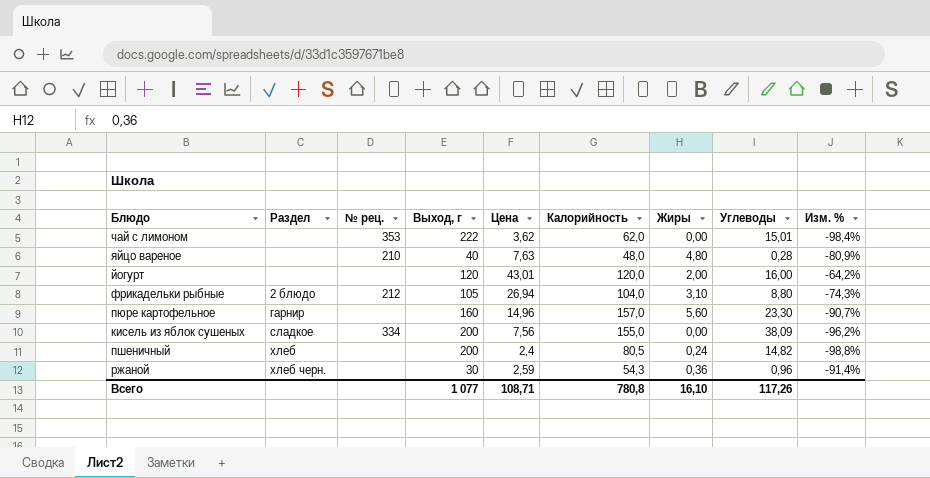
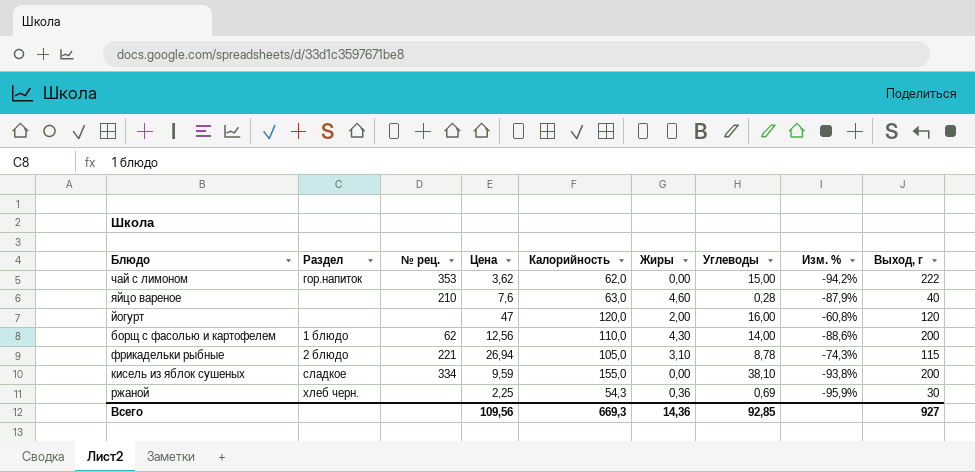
column Изм. % | formula: ([Цена] - [Выход, г]) / [Выход, г] -> ([Цена] - [Калорийность]) / [Калорийность]
column Выход, г | position: 4 -> 9
row пюре картофельное: гарнир | none | 160 | 14,96 | 157,0 | 5,60 | 23,30 | -90,7% -> none
row пшеничный: хлеб | none | 200 | 2,4 | 80,5 | 0,24 | 14,82 | -98,8% -> none
чай с лимоном | Раздел: none -> гор.напиток
чай с лимоном | Углеводы: 15,01 -> 15,00
яйцо вареное | Цена: 7,63 -> 7,6
яйцо вареное | Калорийность: 48,0 -> 63,0
яйцо вареное | Жиры: 4,80 -> 4,60
йогурт | Цена: 43,01 -> 47
row борщ с фасолью и картофелем: none -> 1 блюдо | 62 | 12,56 | 110,0 | 4,30 | 14,00 | -88,6% | 200
фрикадельки рыбные | № рец.: 212 -> 221
фрикадельки рыбные | Калорийность: 104,0 -> 105,0
фрикадельки рыбные | Углеводы: 8,80 -> 8,78
фрикадельки рыбные | Выход, г: 105 -> 115
кисель из яблок сушеных | Цена: 7,56 -> 9,59
кисель из яблок сушеных | Углеводы: 38,09 -> 38,10
ржаной | Цена: 2,59 -> 2,25
ржаной | Углеводы: 0,96 -> 0,69
Всего | Цена: 108,71 -> 109,56
Всего | Калорийность: 780,8 -> 669,3
Всего | Жиры: 16,10 -> 14,36
Всего | Углеводы: 117,26 -> 92,85
Всего | Выход, г: 1 077 -> 927

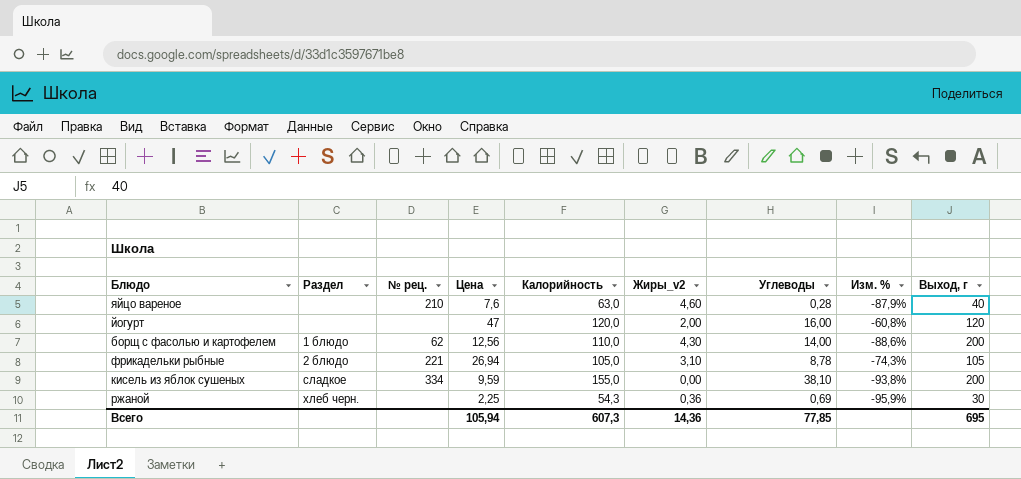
column name: Жиры -> Жиры_v2
row чай с лимоном: гор.напиток | 353 | 3,62 | 62,0 | 0,00 | 15,00 | -94,2% | 222 -> none
фрикадельки рыбные | Выход, г: 115 -> 105
Всего | Цена: 109,56 -> 105,94
Всего | Калорийность: 669,3 -> 607,3
Всего | Углеводы: 92,85 -> 77,85
Всего | Выход, г: 927 -> 695

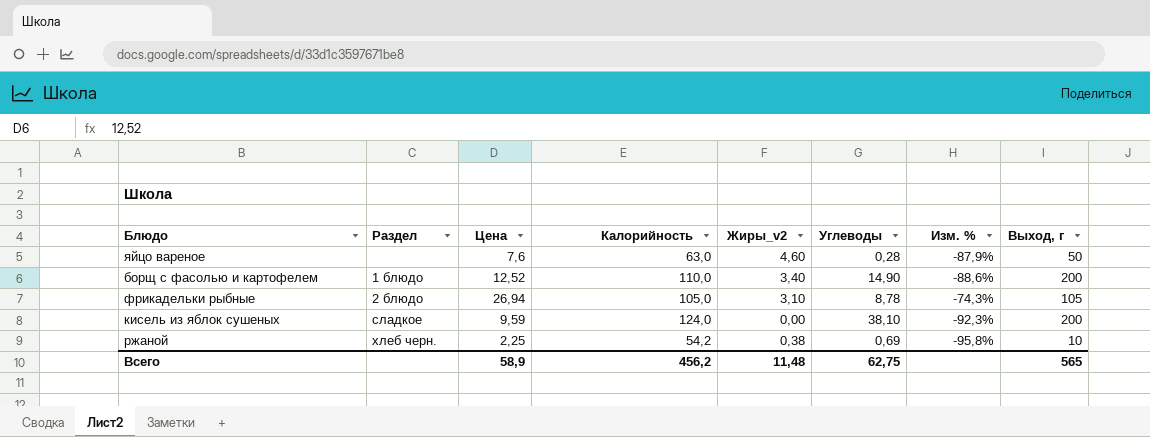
column № рец. | position: 3 -> none
row йогурт: none | none | 47 | 120,0 | 2,00 | 16,00 | -60,8% | 120 -> none
яйцо вареное | Выход, г: 40 -> 50
борщ с фасолью и картофелем | Цена: 12,56 -> 12,52
борщ с фасолью и картофелем | Жиры_v2: 4,30 -> 3,40
борщ с фасолью и картофелем | Углеводы: 14,00 -> 14,90
кисель из яблок сушеных | Калорийность: 155,0 -> 124,0
кисель из яблок сушеных | Изм. %: -93,8% -> -92,3%
ржаной | Калорийность: 54,3 -> 54,2
ржаной | Жиры_v2: 0,36 -> 0,38
ржаной | Изм. %: -95,9% -> -95,8%
ржаной | Выход, г: 30 -> 10
Всего | Цена: 105,94 -> 58,9
Всего | Калорийность: 607,3 -> 456,2
Всего | Жиры_v2: 14,36 -> 11,48
Всего | Углеводы: 77,85 -> 62,75
Всего | Выход, г: 695 -> 565

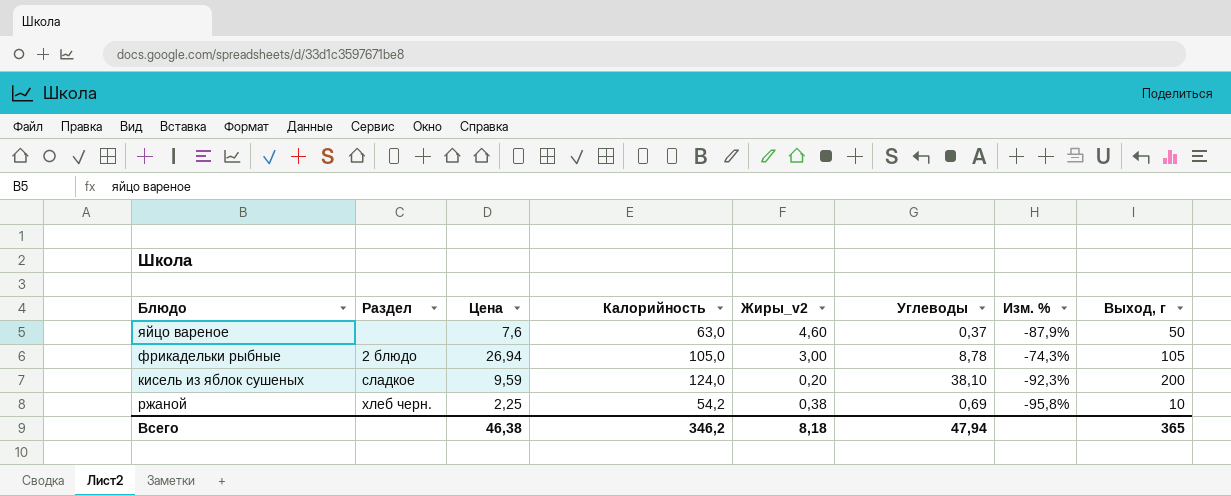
row борщ с фасолью и картофелем: 1 блюдо | 12,52 | 110,0 | 3,40 | 14,90 | -88,6% | 200 -> none
яйцо вареное | Углеводы: 0,28 -> 0,37
фрикадельки рыбные | Жиры_v2: 3,10 -> 3,00
кисель из яблок сушеных | Жиры_v2: 0,00 -> 0,20
Всего | Цена: 58,9 -> 46,38
Всего | Калорийность: 456,2 -> 346,2
Всего | Жиры_v2: 11,48 -> 8,18
Всего | Углеводы: 62,75 -> 47,94
Всего | Выход, г: 565 -> 365

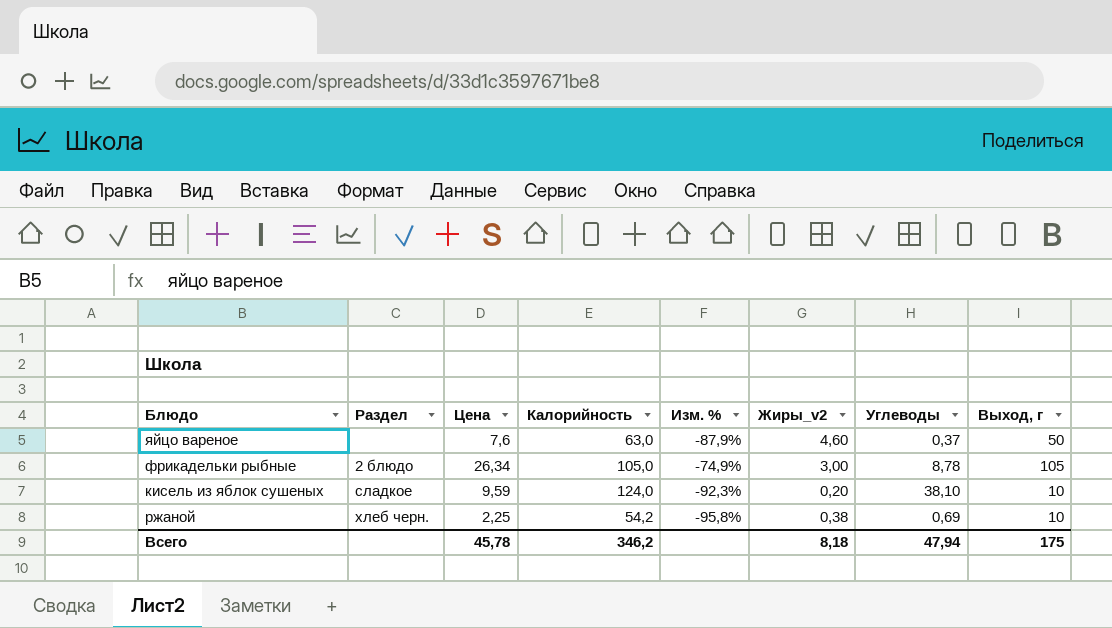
column Изм. % | position: 7 -> 5
фрикадельки рыбные | Цена: 26,94 -> 26,34
фрикадельки рыбные | Изм. %: -74,3% -> -74,9%
кисель из яблок сушеных | Выход, г: 200 -> 10
Всего | Цена: 46,38 -> 45,78
Всего | Выход, г: 365 -> 175

